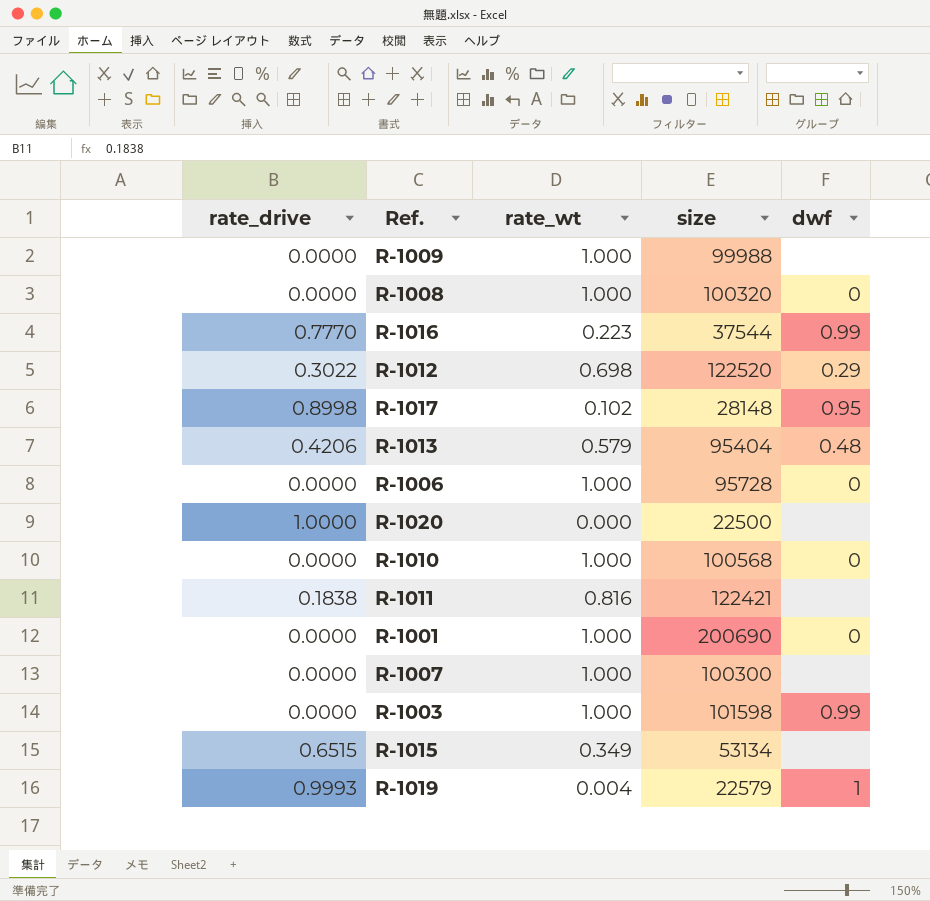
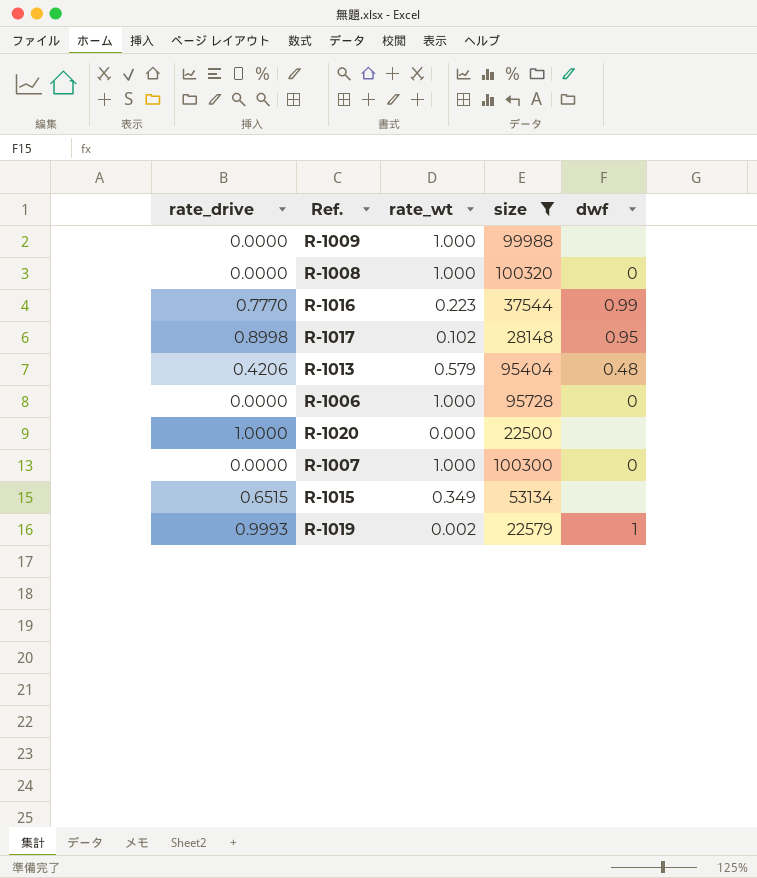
filter: none -> size <= 100320
R-1007 | dwf: none -> 0
R-1019 | rate_wt: 0.004 -> 0.002

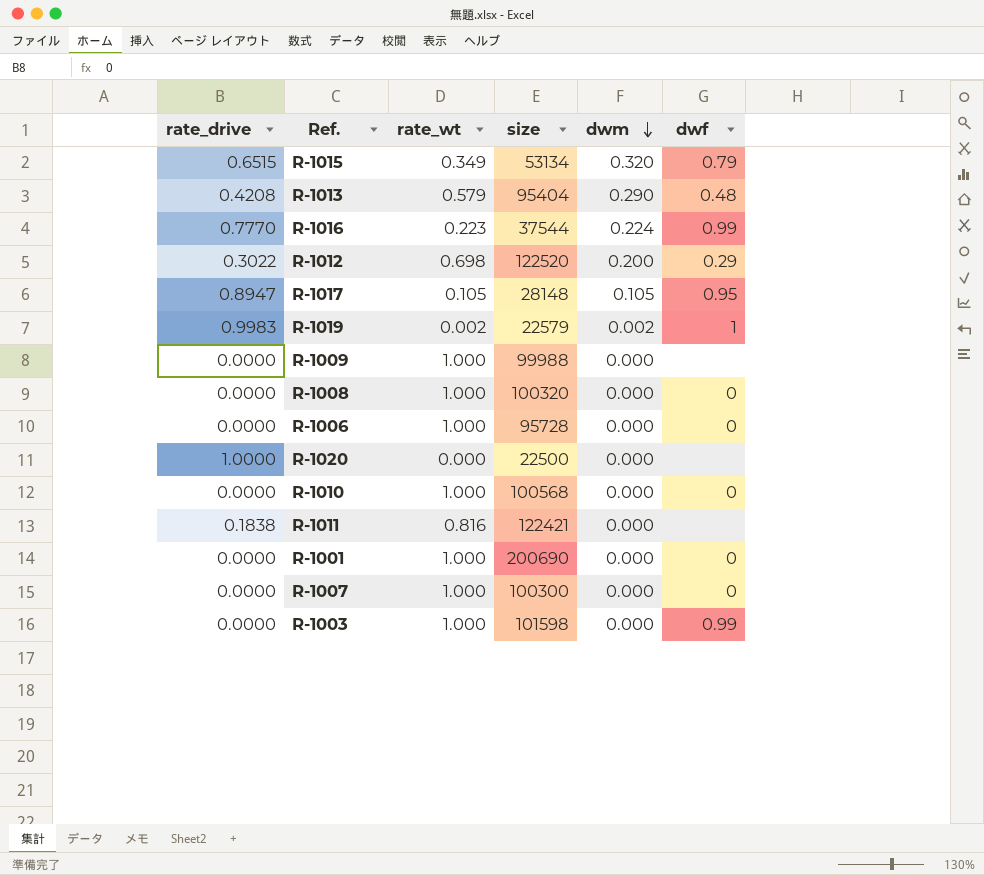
filter: size <= 100320 -> none
row order: none -> dwm descending
column dwm | position: none -> 5
R-1015 | dwf: none -> 0.79
R-1013 | rate_drive: 0.4206 -> 0.4208
R-1017 | rate_drive: 0.8998 -> 0.8947
R-1017 | rate_wt: 0.102 -> 0.105
R-1019 | rate_drive: 0.9993 -> 0.9983

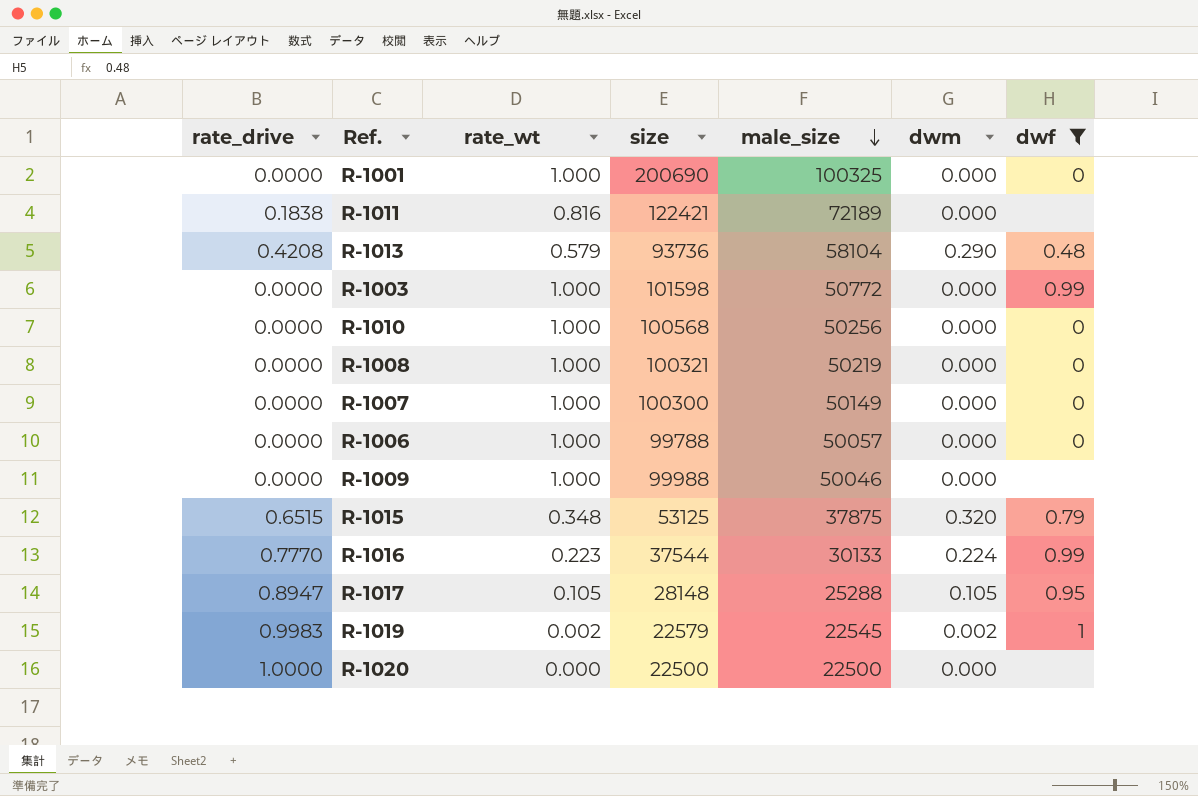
filter: none -> dwf != 0.29
row order: dwm descending -> male_size descending
column male_size | position: none -> 5
R-1013 | size: 95404 -> 93736
R-1008 | size: 100320 -> 100321
R-1006 | size: 95728 -> 99788
R-1015 | rate_wt: 0.349 -> 0.348
R-1015 | size: 53134 -> 53125

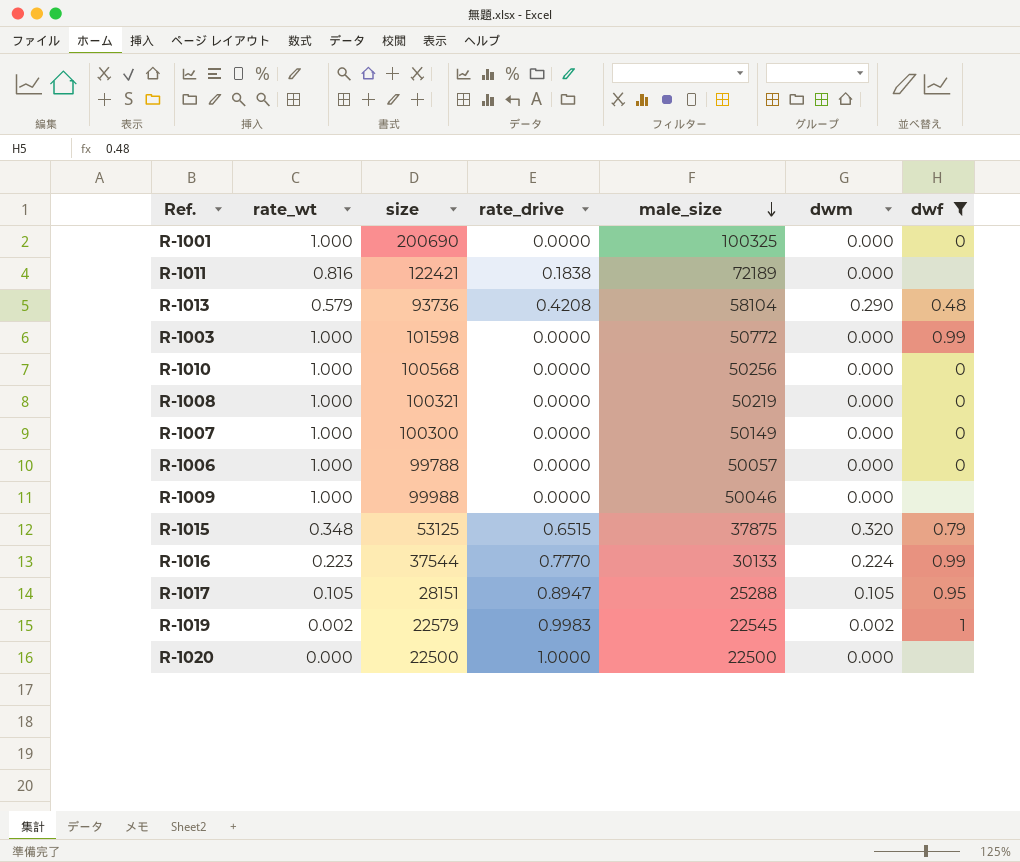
column rate_drive | position: 1 -> 4
R-1017 | size: 28148 -> 28151

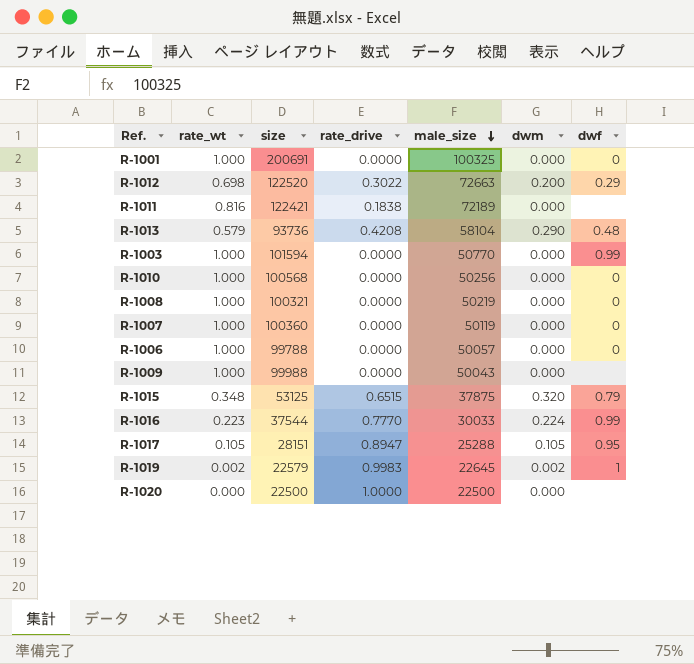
filter: dwf != 0.29 -> none
R-1001 | size: 200690 -> 200691
R-1003 | size: 101598 -> 101594
R-1003 | male_size: 50772 -> 50770
R-1007 | size: 100300 -> 100360
R-1007 | male_size: 50149 -> 50119
R-1009 | male_size: 50046 -> 50043
R-1016 | male_size: 30133 -> 30033
R-1019 | male_size: 22545 -> 22645

